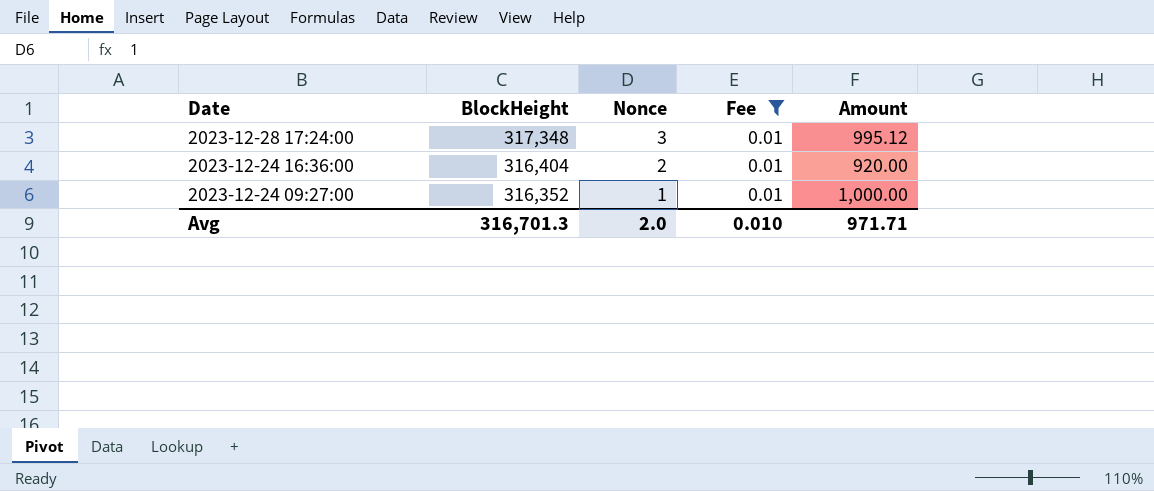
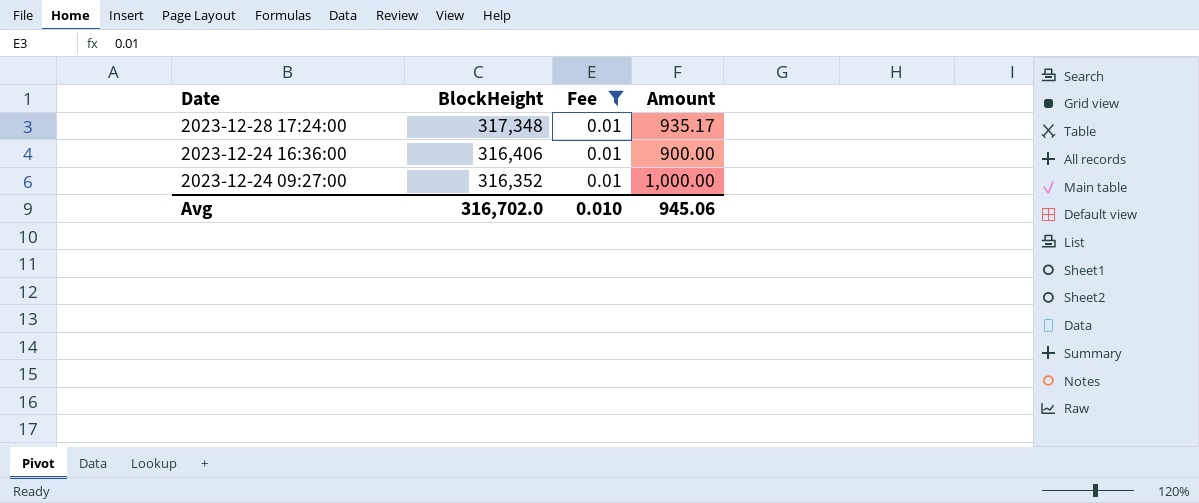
column Nonce | position: 3 -> none
2023-12-28 17:24:00 | Amount: 995.12 -> 935.17
2023-12-24 16:36:00 | BlockHeight: 316,404 -> 316,406
2023-12-24 16:36:00 | Amount: 920.00 -> 900.00
Avg | BlockHeight: 316,701.3 -> 316,702.0
Avg | Amount: 971.71 -> 945.06

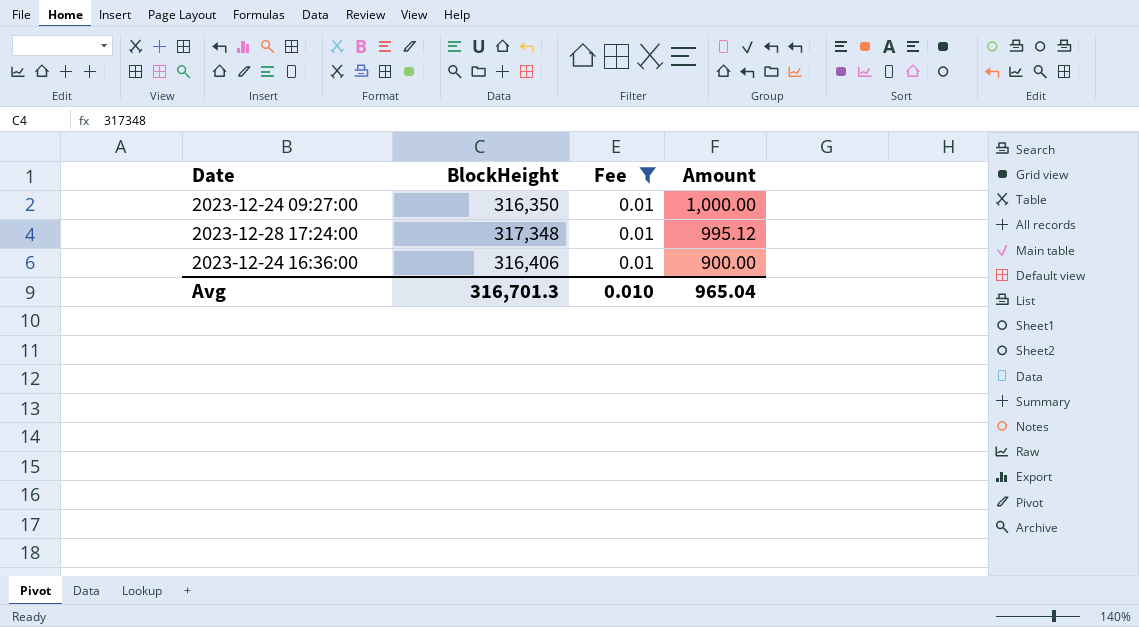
row order: Date descending -> Amount descending
2023-12-24 09:27:00 | BlockHeight: 316,352 -> 316,350
2023-12-28 17:24:00 | Amount: 935.17 -> 995.12
Avg | BlockHeight: 316,702.0 -> 316,701.3
Avg | Amount: 945.06 -> 965.04

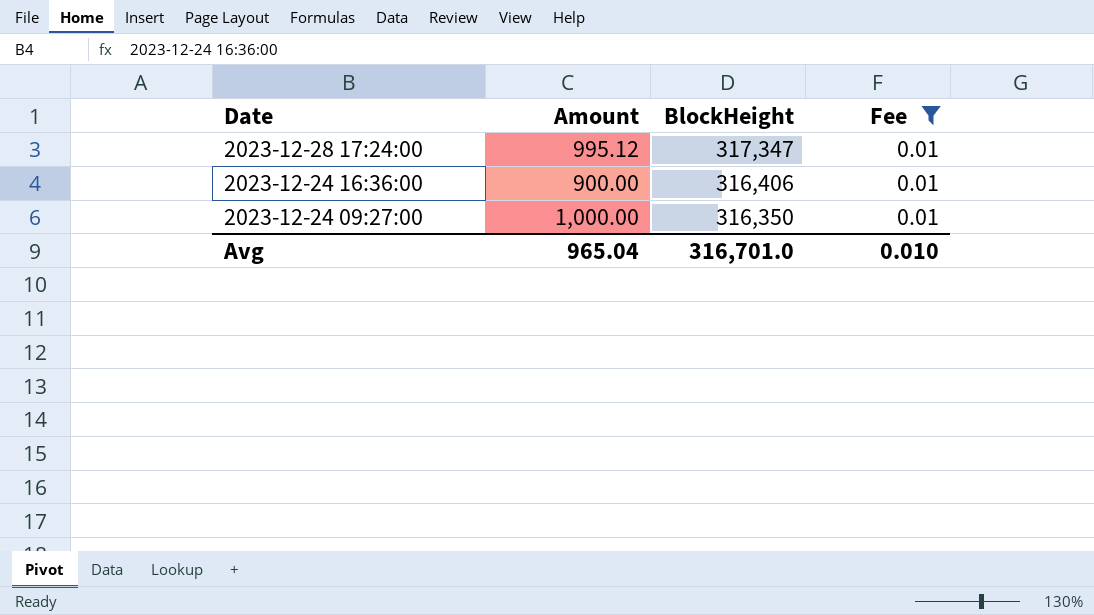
row order: Amount descending -> Date descending
column Amount | position: 4 -> 2
2023-12-28 17:24:00 | BlockHeight: 317,348 -> 317,347
Avg | BlockHeight: 316,701.3 -> 316,701.0

